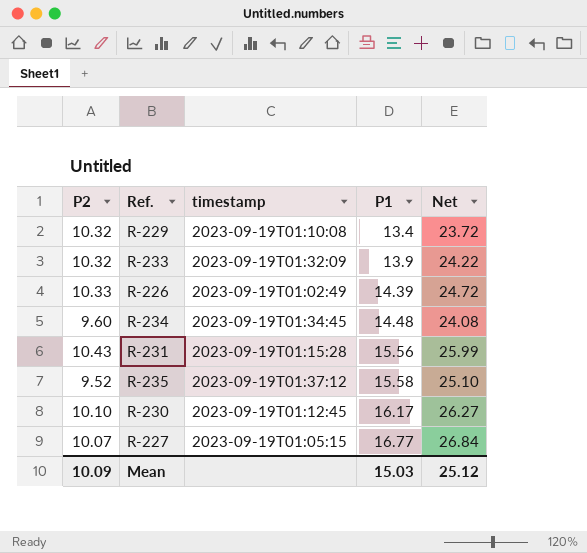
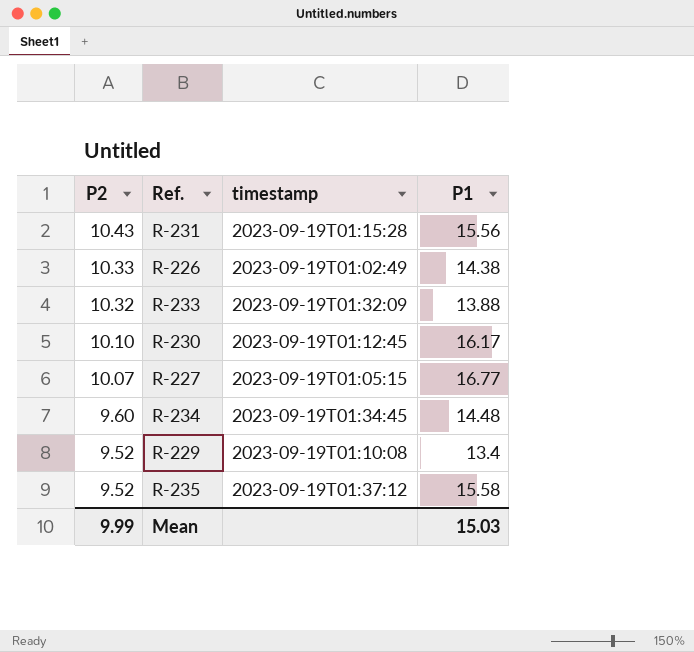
row order: P1 ascending -> P2 descending
column Net | formula: [P2] + [P1] -> none
R-226 | P1: 14.39 -> 14.38
R-233 | P1: 13.9 -> 13.88
R-229 | P2: 10.32 -> 9.52
Mean | P2: 10.09 -> 9.99

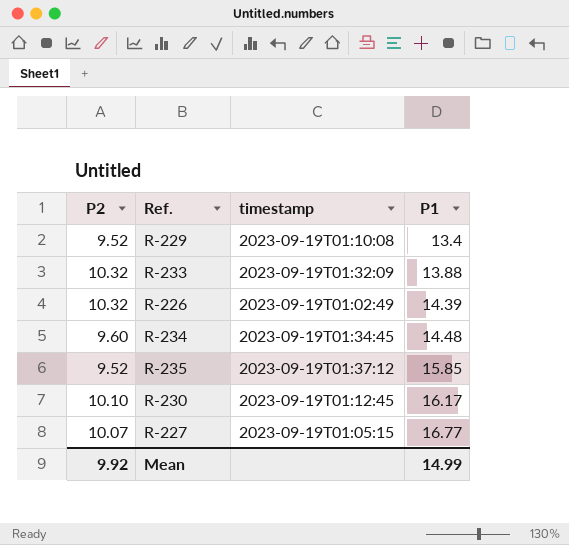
row order: P2 descending -> P1 ascending
row R-231: 10.43 | 2023-09-19T01:15:28 | 15.56 -> none
R-226 | P2: 10.33 -> 10.32
R-226 | P1: 14.38 -> 14.39
R-235 | P1: 15.58 -> 15.85
Mean | P2: 9.99 -> 9.92
Mean | P1: 15.03 -> 14.99

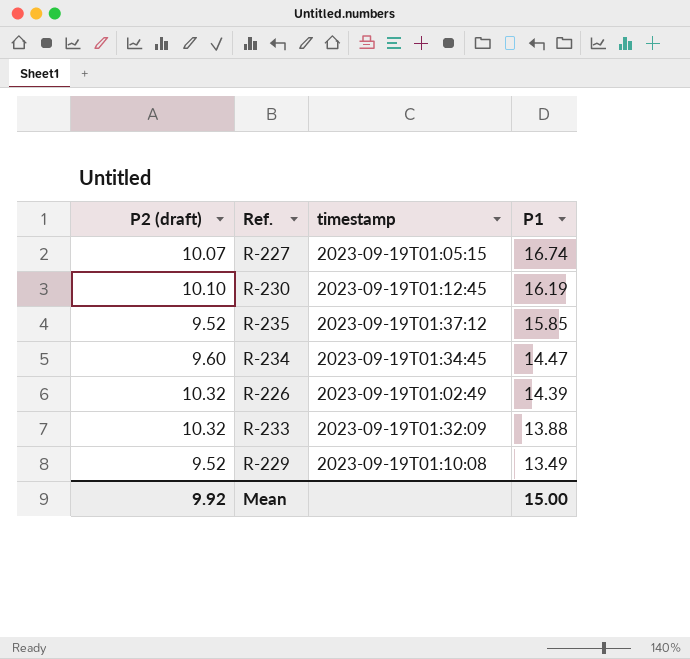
row order: P1 ascending -> P1 descending
column name: P2 -> P2 (draft)
R-227 | P1: 16.77 -> 16.74
R-230 | P1: 16.17 -> 16.19
R-234 | P1: 14.48 -> 14.47
R-229 | P1: 13.4 -> 13.49
Mean | P1: 14.99 -> 15.00

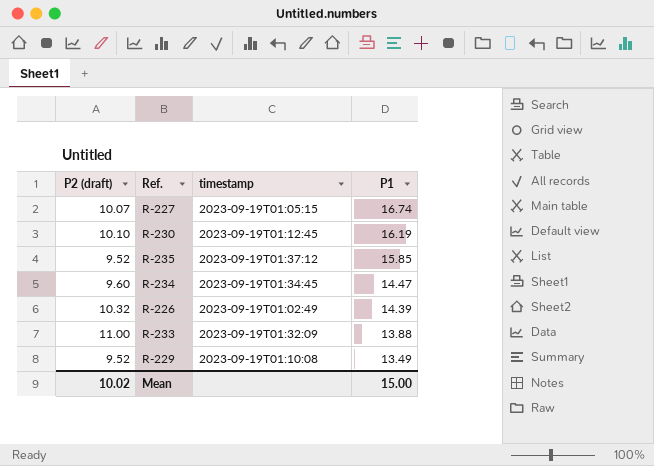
R-233 | P2 (draft): 10.32 -> 11.00
Mean | P2 (draft): 9.92 -> 10.02

